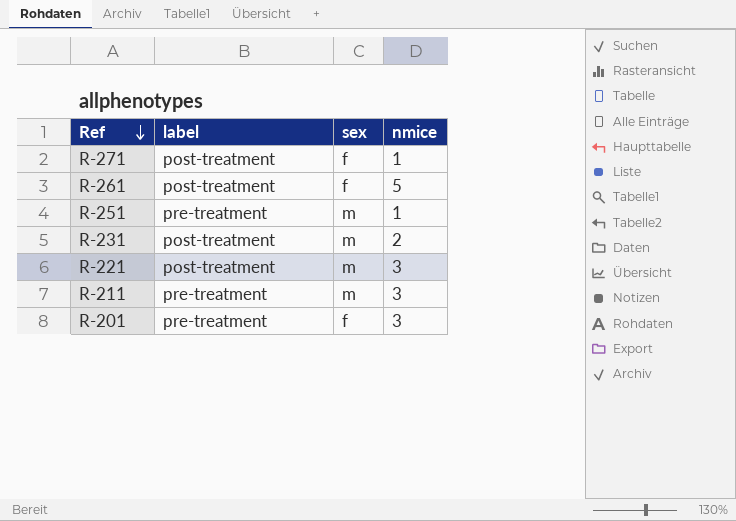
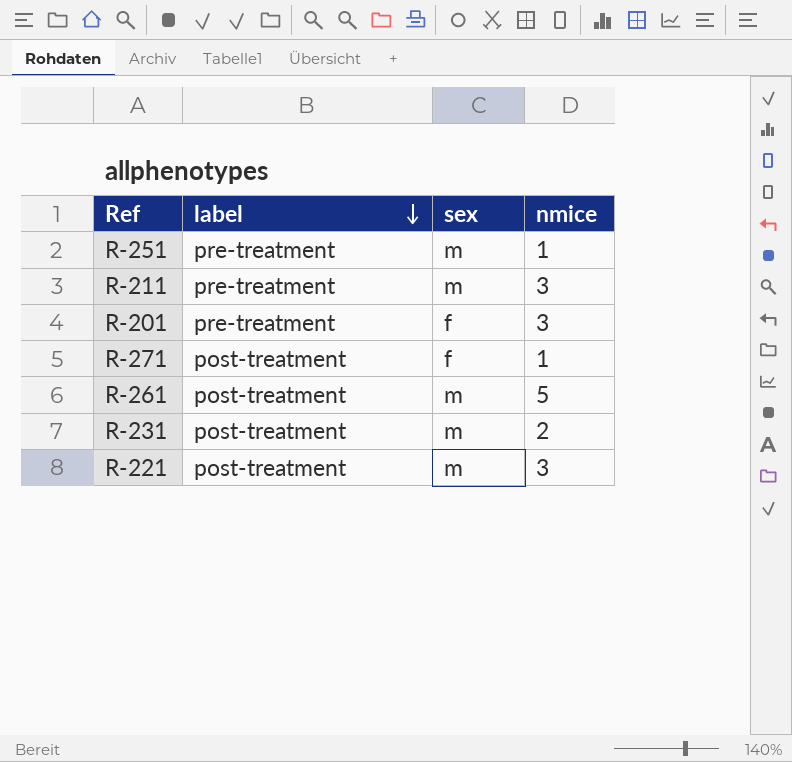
row order: Ref descending -> label descending
R-261 | sex: f -> m

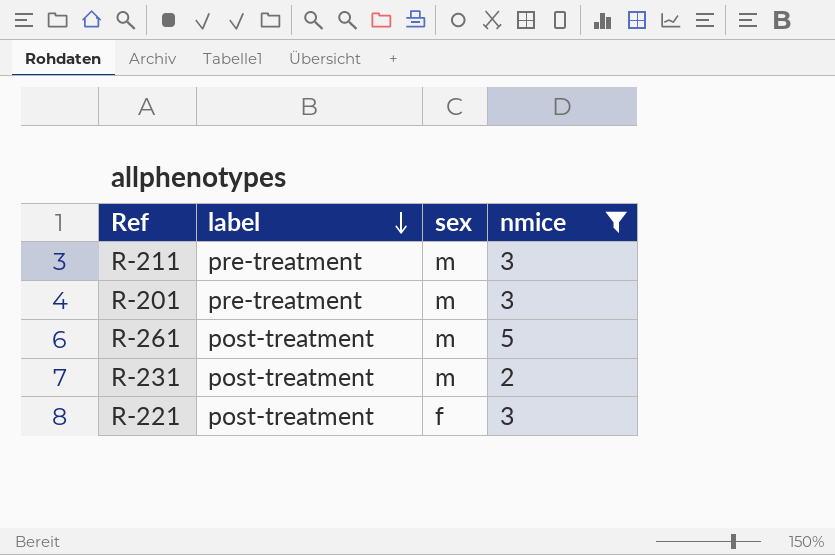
filter: none -> nmice != 1
R-201 | sex: f -> m
R-221 | sex: m -> f

